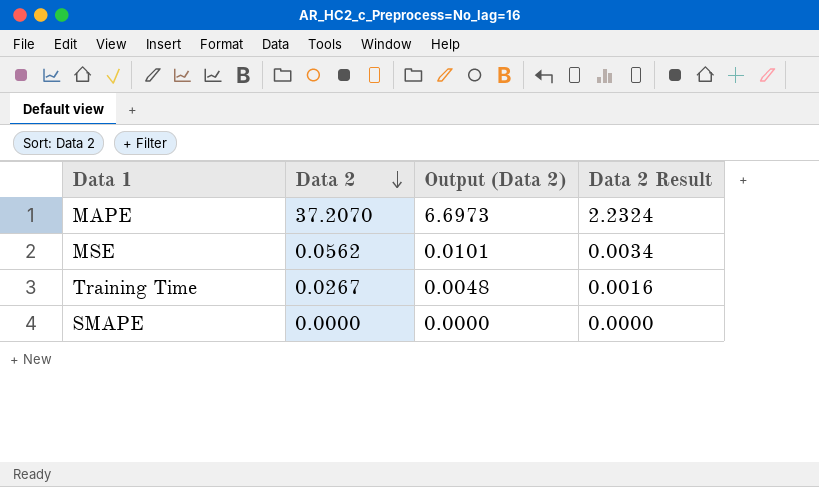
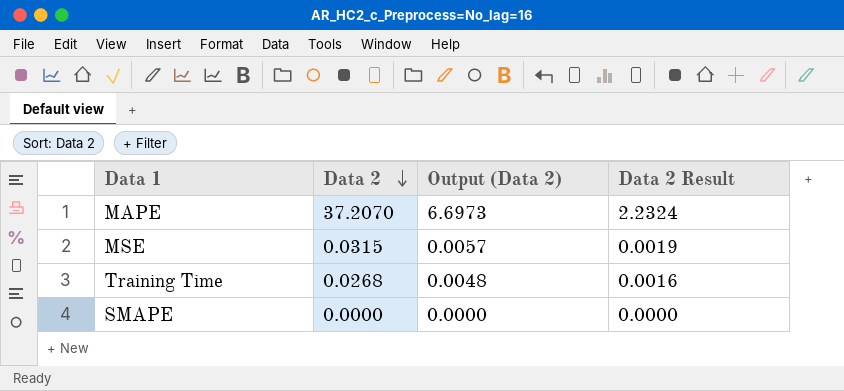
MSE | Data 2: 0.0562 -> 0.0315
MSE | Output (Data 2): 0.0101 -> 0.0057
MSE | Data 2 Result: 0.0034 -> 0.0019
Training Time | Data 2: 0.0267 -> 0.0268

